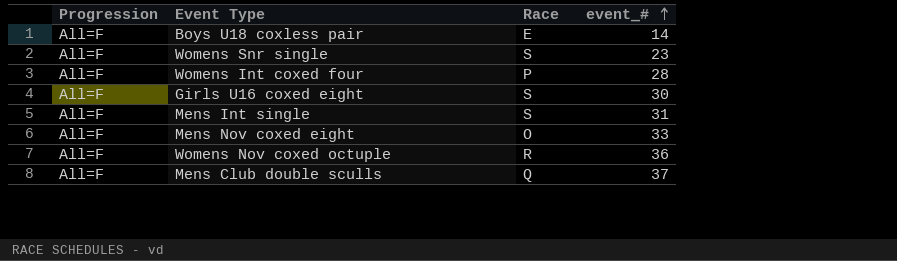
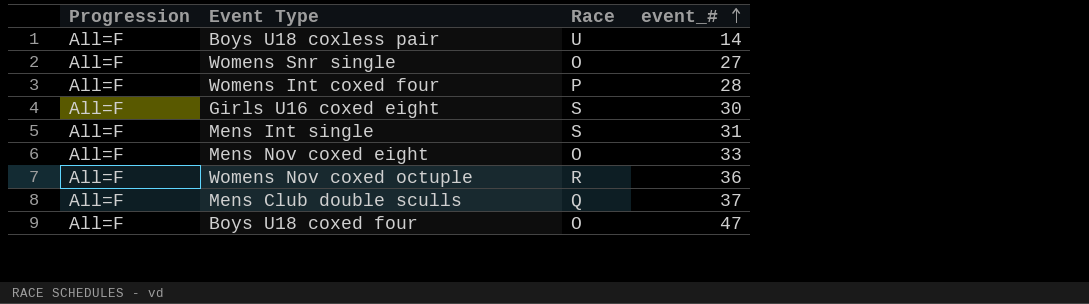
Boys U18 coxless pair | Race: E -> U
Womens Snr single | Race: S -> O
Womens Snr single | event_#: 23 -> 27
row Boys U18 coxed four: none -> All=F | O | 47

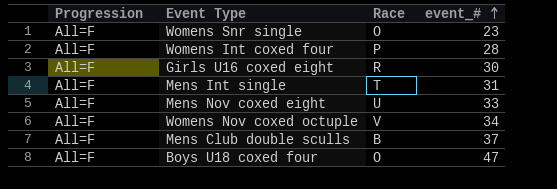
row Boys U18 coxless pair: All=F | U | 14 -> none
Womens Snr single | event_#: 27 -> 23
Girls U16 coxed eight | Race: S -> R
Mens Int single | Race: S -> T
Mens Nov coxed eight | Race: O -> U
Womens Nov coxed octuple | Race: R -> V
Womens Nov coxed octuple | event_#: 36 -> 34
Mens Club double sculls | Race: Q -> B

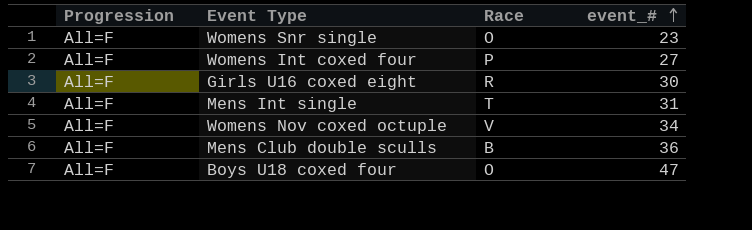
row Mens Nov coxed eight: All=F | U | 33 -> none
Womens Int coxed four | event_#: 28 -> 27
Mens Club double sculls | event_#: 37 -> 36

